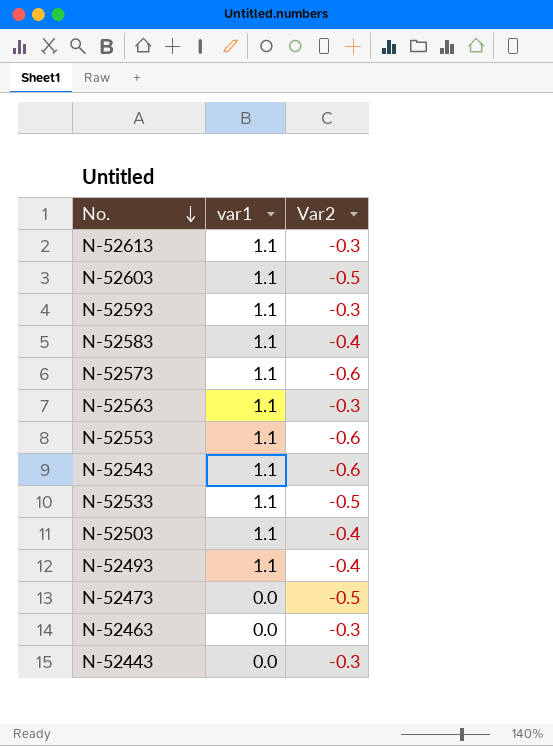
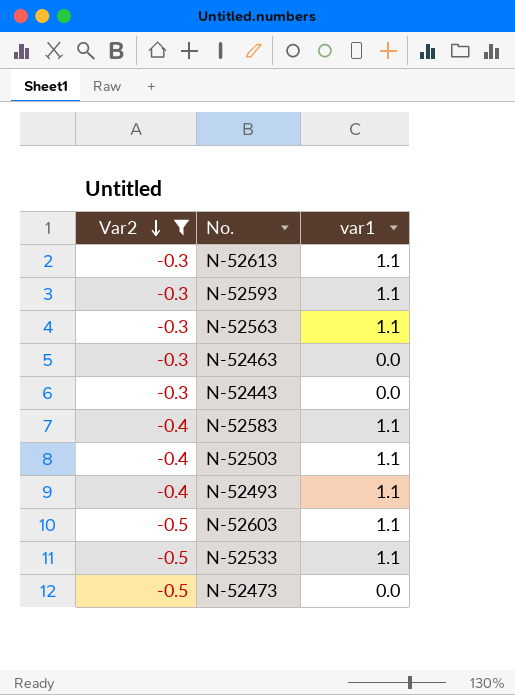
filter: none -> Var2 != -0.6
row order: No. descending -> Var2 descending
column Var2 | position: 3 -> 1

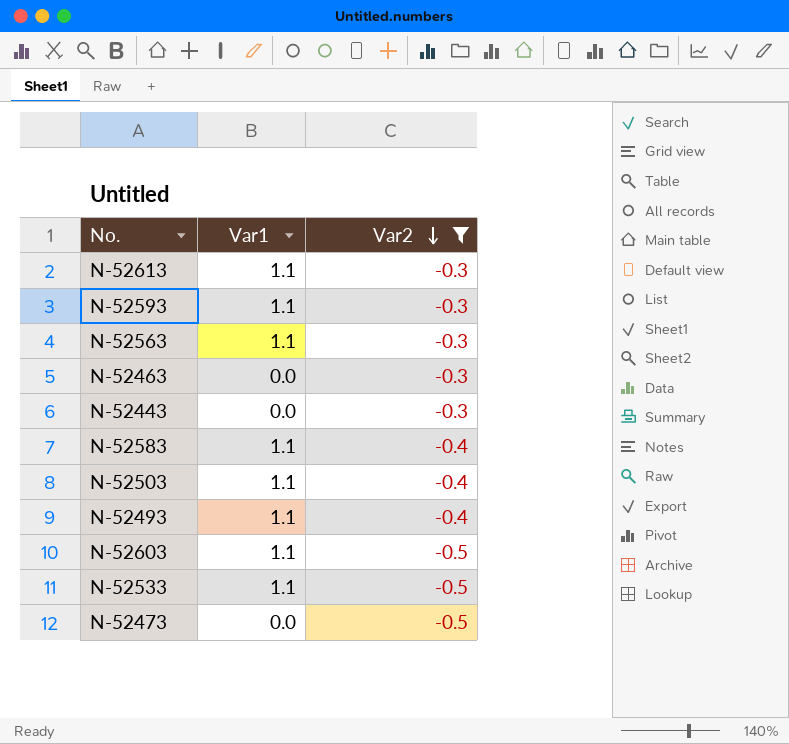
column name: var1 -> Var1
column Var2 | position: 1 -> 3

